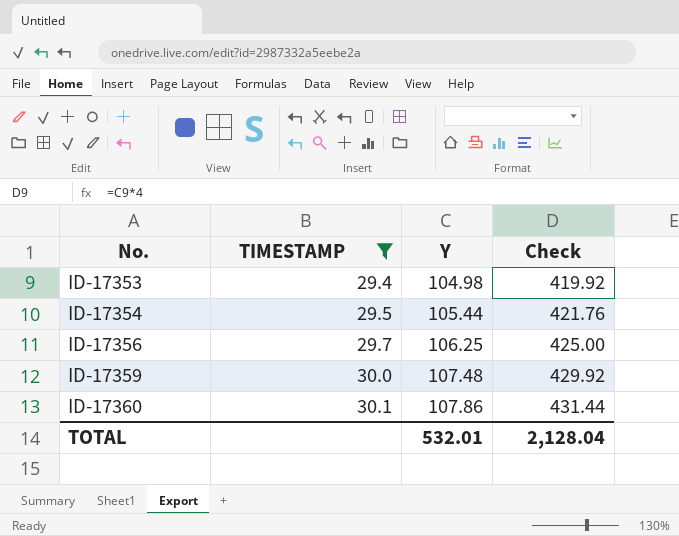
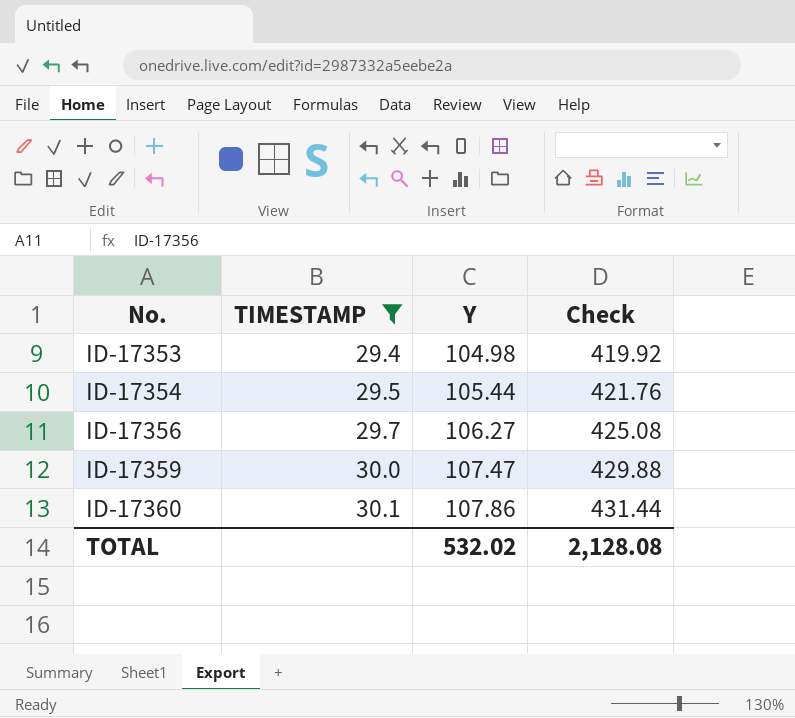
ID-17356 | Y: 106.25 -> 106.27
ID-17356 | Check: 425.00 -> 425.08
ID-17359 | Y: 107.48 -> 107.47
ID-17359 | Check: 429.92 -> 429.88
TOTAL | Y: 532.01 -> 532.02
TOTAL | Check: 2,128.04 -> 2,128.08

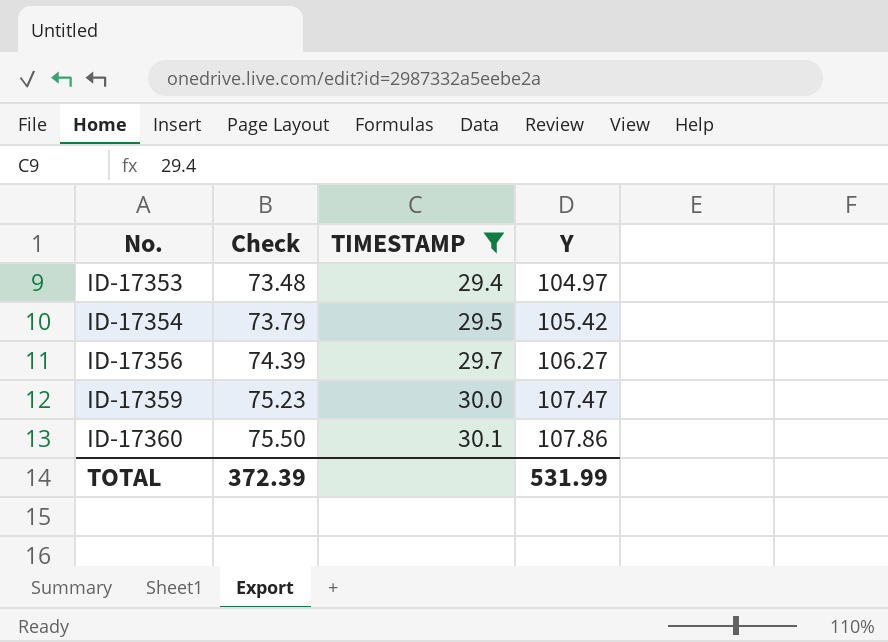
column Check | formula: [Y] * 4 -> [Y] * 0.7
column Check | position: 4 -> 2
ID-17353 | Y: 104.98 -> 104.97
ID-17354 | Y: 105.44 -> 105.42
TOTAL | Check: 2,128.08 -> 372.39
TOTAL | Y: 532.02 -> 531.99

